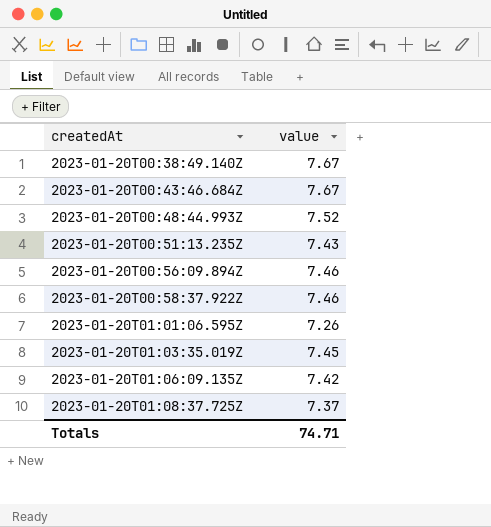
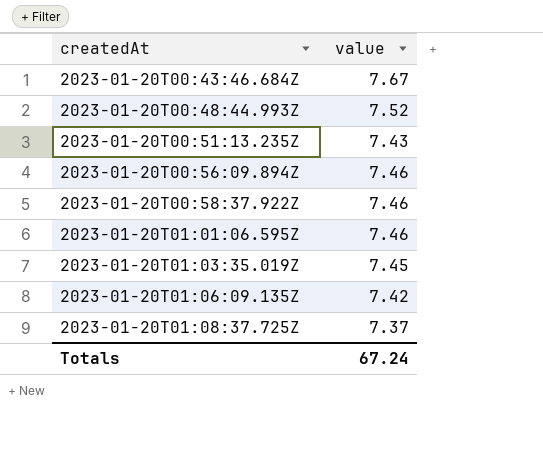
row 2023-01-20T00:38:49.140Z: 7.67 -> none
2023-01-20T01:01:06.595Z | value: 7.26 -> 7.46
Totals | value: 74.71 -> 67.24

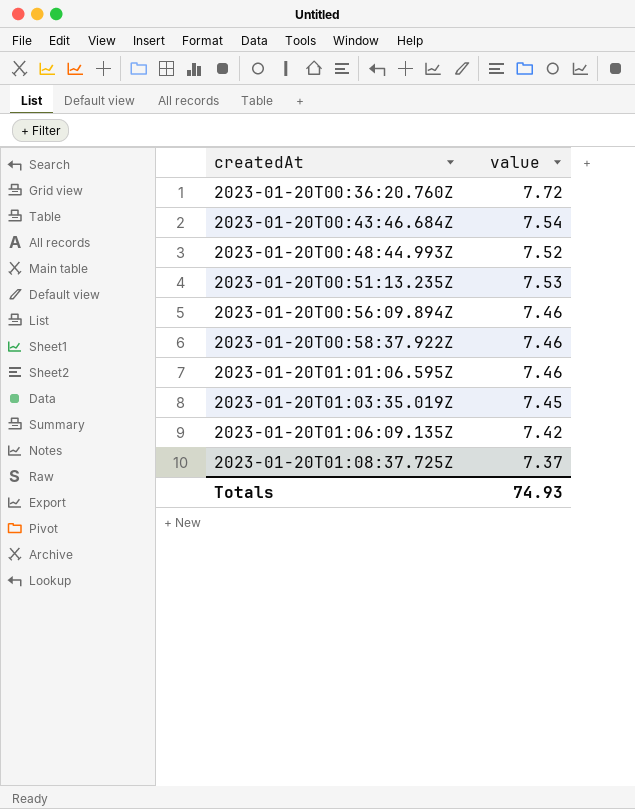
row 2023-01-20T00:36:20.760Z: none -> 7.72
2023-01-20T00:43:46.684Z | value: 7.67 -> 7.54
2023-01-20T00:51:13.235Z | value: 7.43 -> 7.53
Totals | value: 67.24 -> 74.93

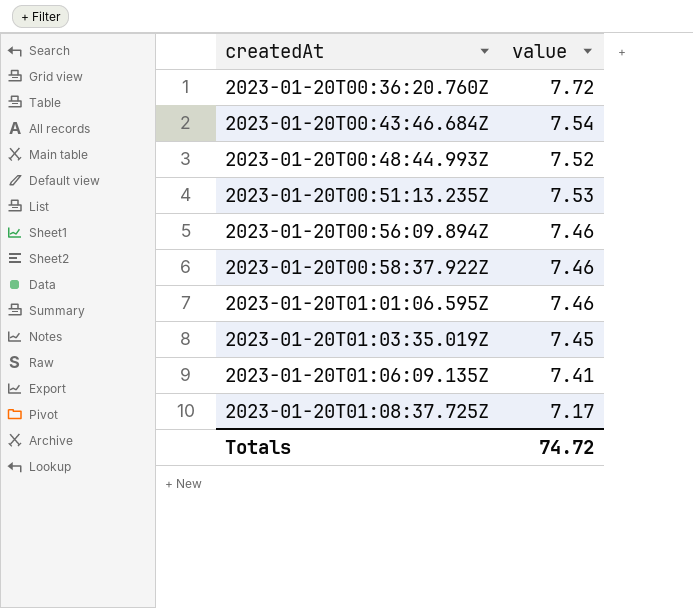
2023-01-20T01:06:09.135Z | value: 7.42 -> 7.41
2023-01-20T01:08:37.725Z | value: 7.37 -> 7.17
Totals | value: 74.93 -> 74.72

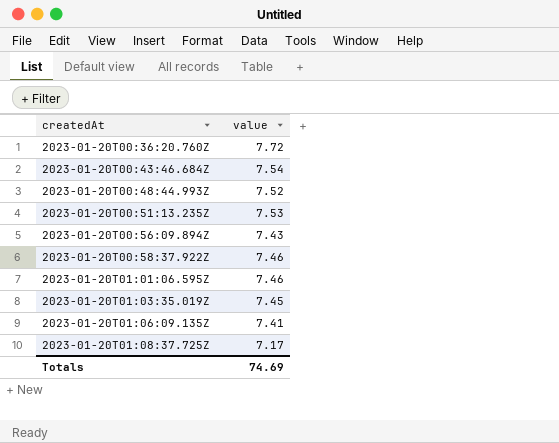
2023-01-20T00:56:09.894Z | value: 7.46 -> 7.43
Totals | value: 74.72 -> 74.69

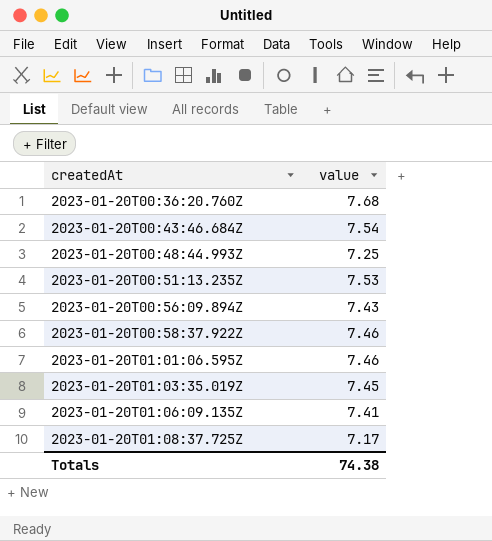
2023-01-20T00:36:20.760Z | value: 7.72 -> 7.68
2023-01-20T00:48:44.993Z | value: 7.52 -> 7.25
Totals | value: 74.69 -> 74.38

